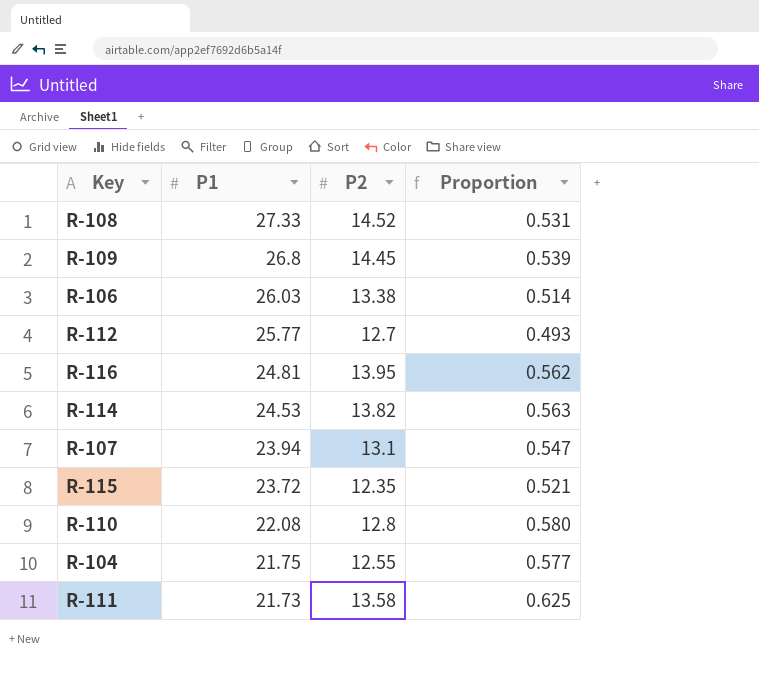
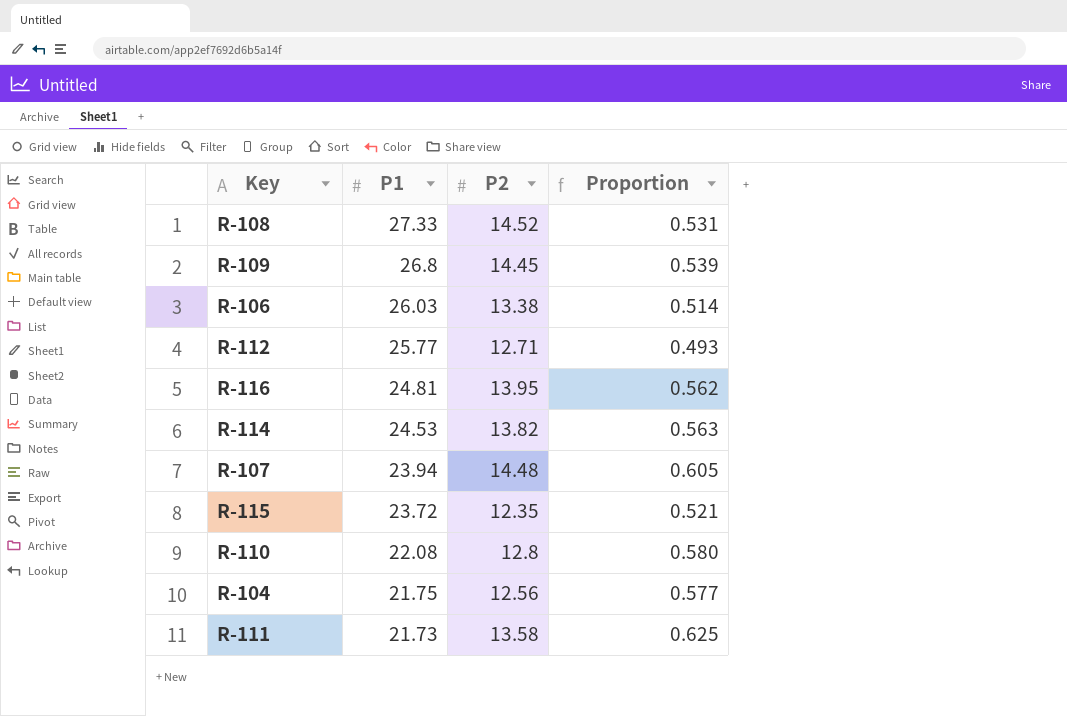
R-112 | P2: 12.7 -> 12.71
R-107 | P2: 13.1 -> 14.48
R-107 | Proportion: 0.547 -> 0.605
R-104 | P2: 12.55 -> 12.56

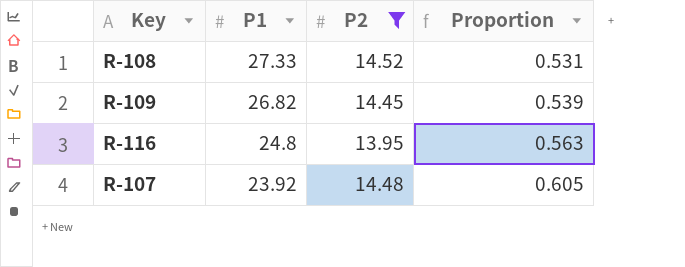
filter: none -> P2 >= 13.95
R-109 | P1: 26.8 -> 26.82
R-116 | P1: 24.81 -> 24.8
R-116 | Proportion: 0.562 -> 0.563
R-107 | P1: 23.94 -> 23.92

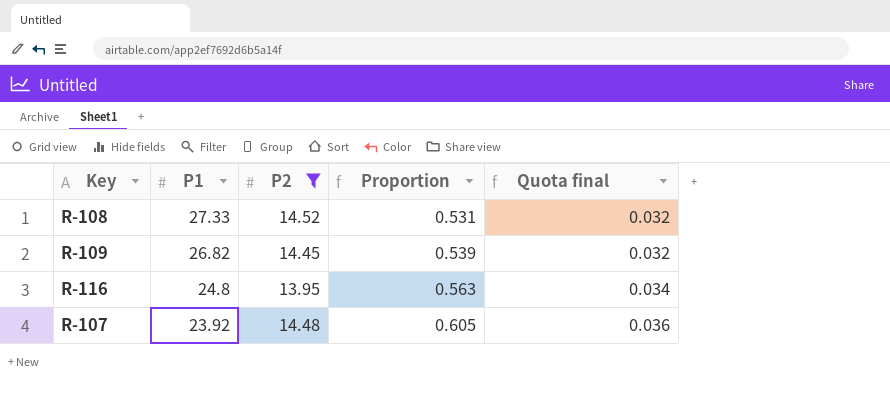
column Quota final | formula: none -> [Proportion] * 0.06

